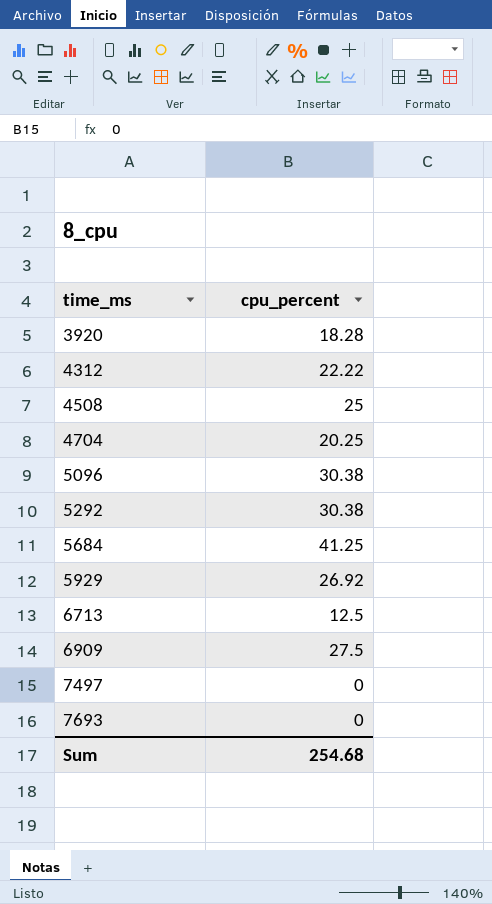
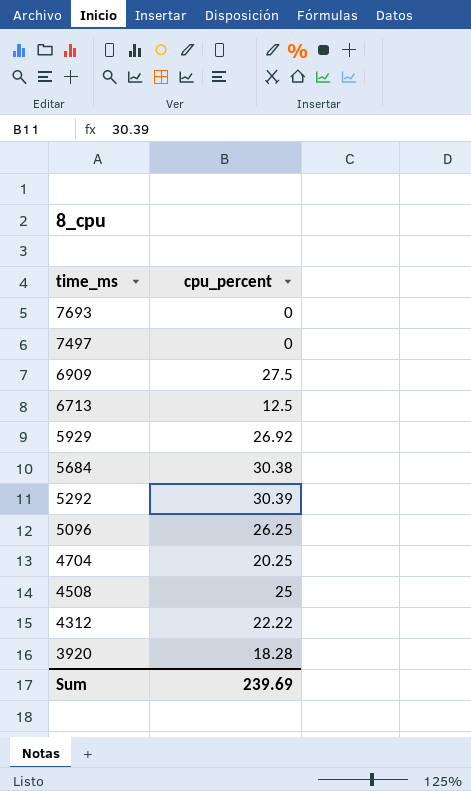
row order: time_ms ascending -> time_ms descending
5684 | cpu_percent: 41.25 -> 30.38
5292 | cpu_percent: 30.38 -> 30.39
5096 | cpu_percent: 30.38 -> 26.25
Sum | cpu_percent: 254.68 -> 239.69

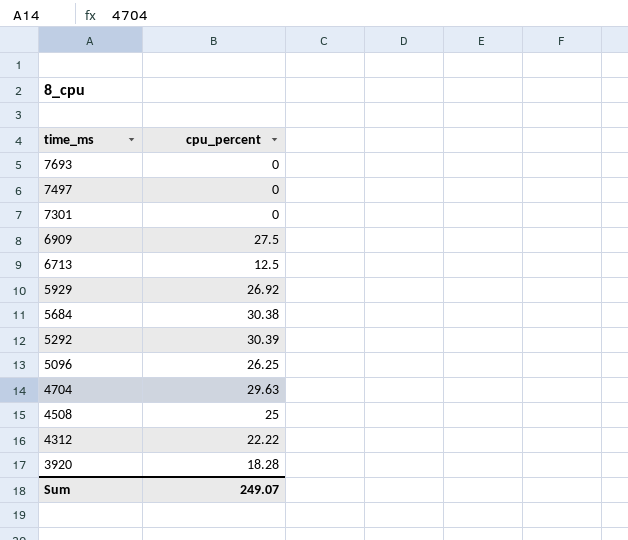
row 7301: none -> 0
4704 | cpu_percent: 20.25 -> 29.63
Sum | cpu_percent: 239.69 -> 249.07

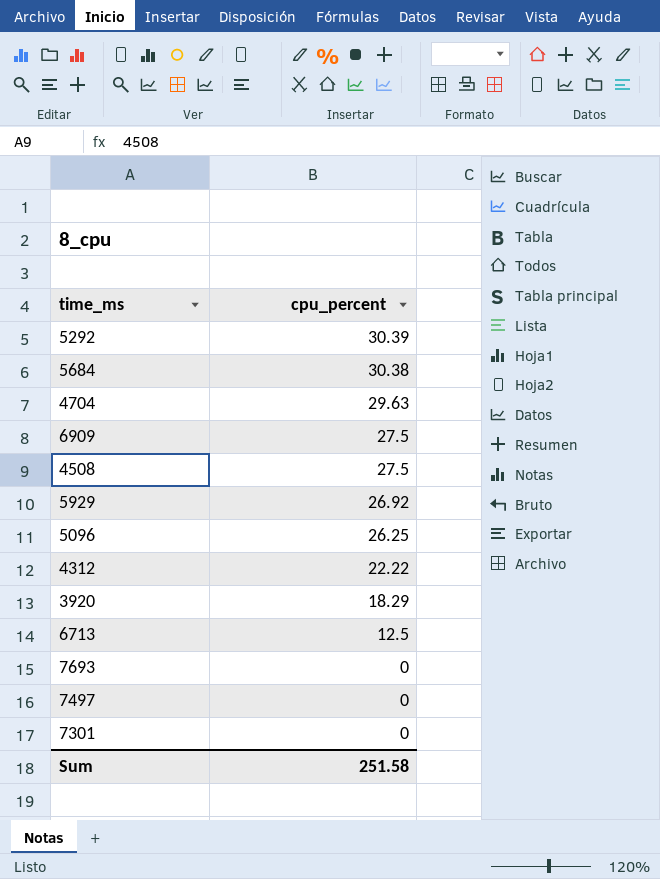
row order: time_ms descending -> cpu_percent descending
4508 | cpu_percent: 25 -> 27.5
3920 | cpu_percent: 18.28 -> 18.29
Sum | cpu_percent: 249.07 -> 251.58

